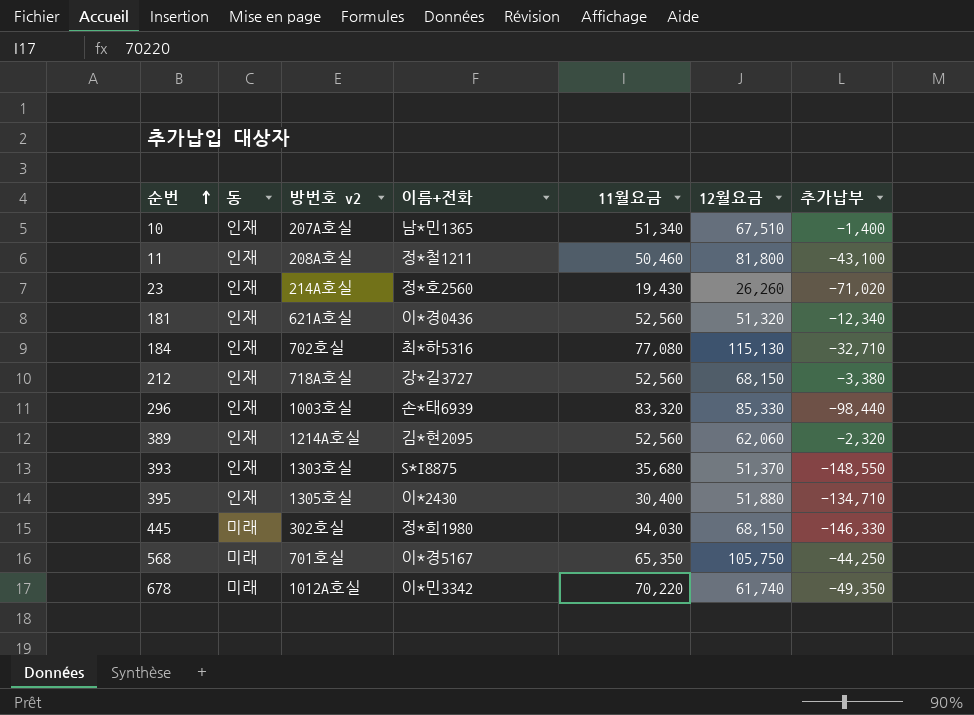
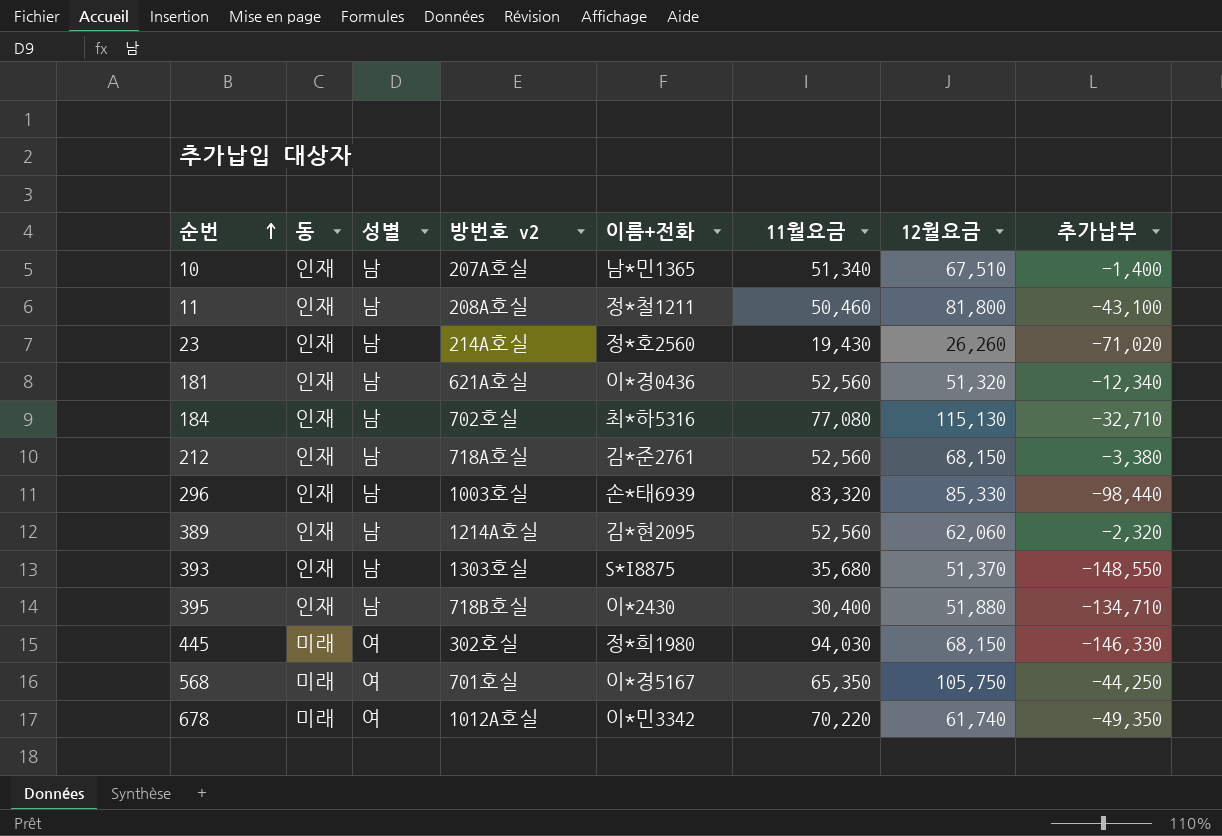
column 성별 | position: none -> 3
212 | 이름+전화: 강*길3727 -> 김*준2761
395 | 방번호 v2: 1305호실 -> 718B호실

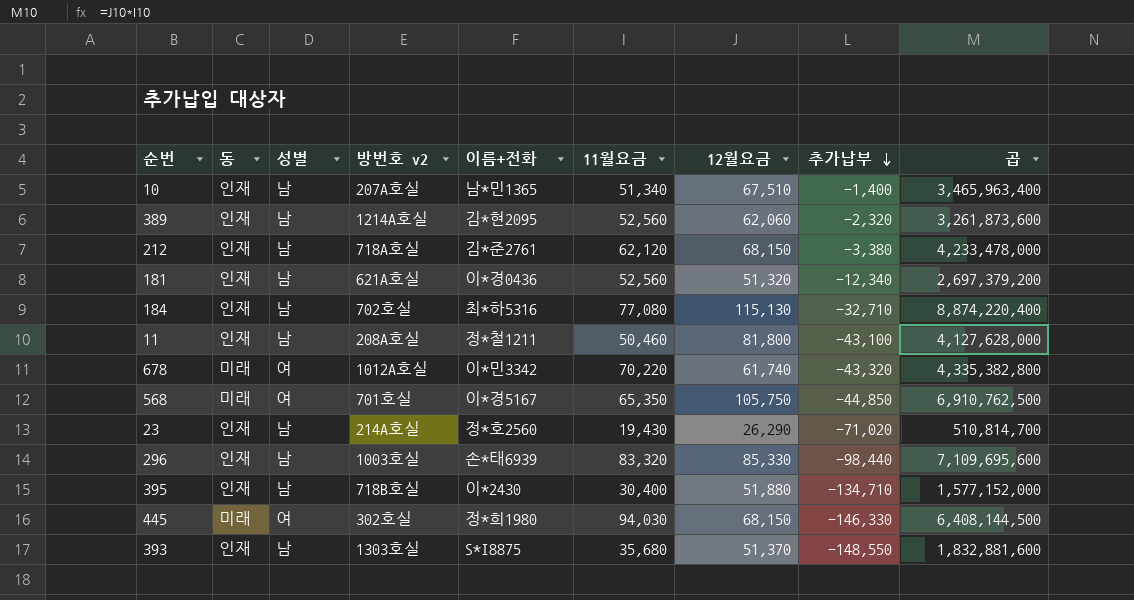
row order: 순번 ascending -> 추가납부 descending
column 곱 | formula: none -> [11월요금] * [12월요금]
212 | 11월요금: 52,560 -> 62,120
678 | 추가납부: -49,350 -> -43,320
568 | 추가납부: -44,250 -> -44,850
23 | 12월요금: 26,260 -> 26,290

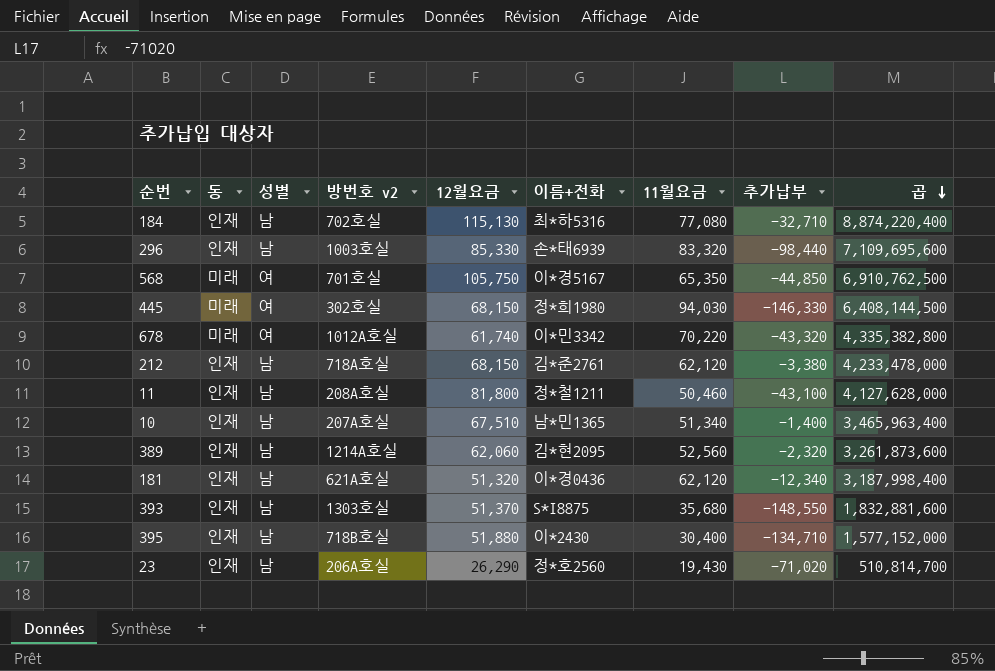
row order: 추가납부 descending -> 곱 descending
column 12월요금 | position: 7 -> 5
181 | 11월요금: 52,560 -> 62,120
181 | 곱: 2,697,379,200 -> 3,187,998,400
23 | 방번호 v2: 214A호실 -> 206A호실

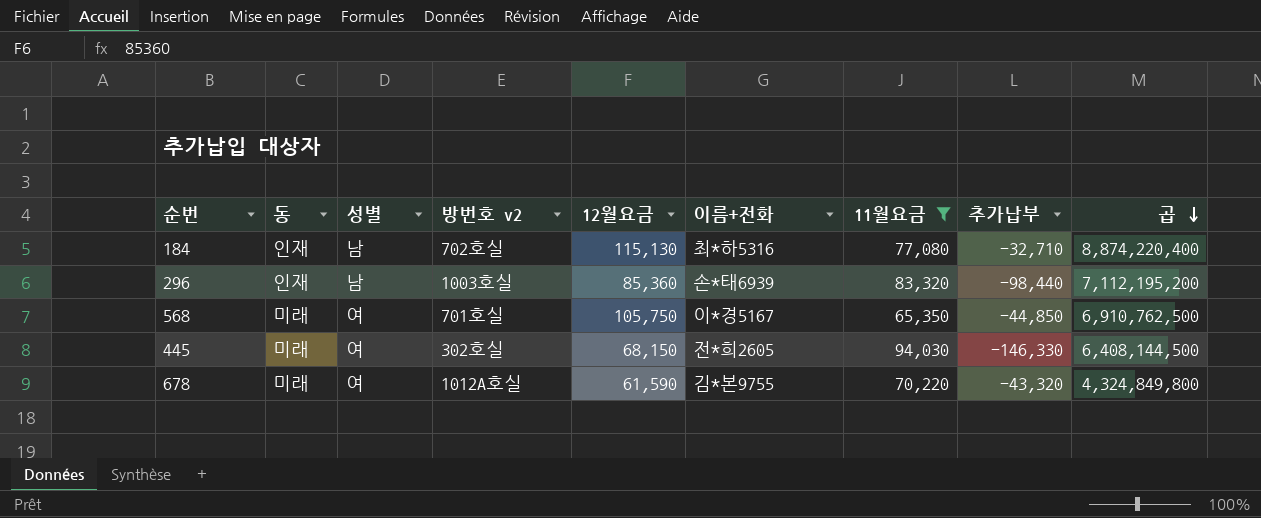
filter: none -> 11월요금 >= 65,350
296 | 12월요금: 85,330 -> 85,360
296 | 곱: 7,109,695,600 -> 7,112,195,200
445 | 이름+전화: 정*희1980 -> 전*희2605
678 | 12월요금: 61,740 -> 61,590
678 | 이름+전화: 이*민3342 -> 김*본9755
678 | 곱: 4,335,382,800 -> 4,324,849,800

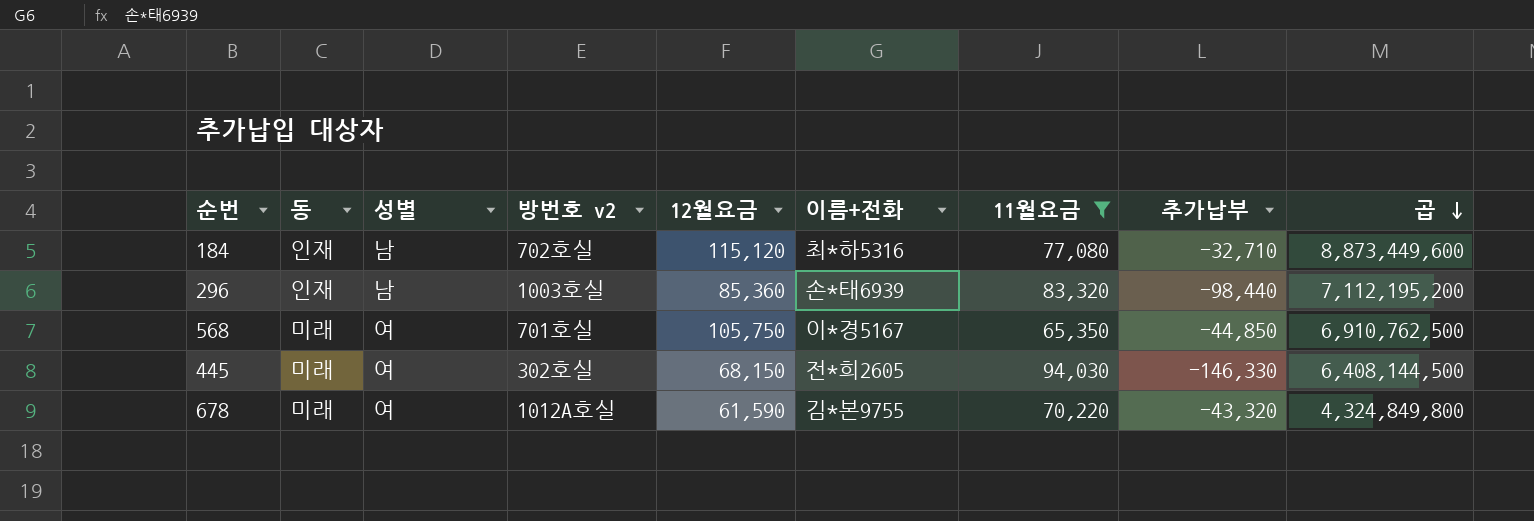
184 | 12월요금: 115,130 -> 115,120
184 | 곱: 8,874,220,400 -> 8,873,449,600

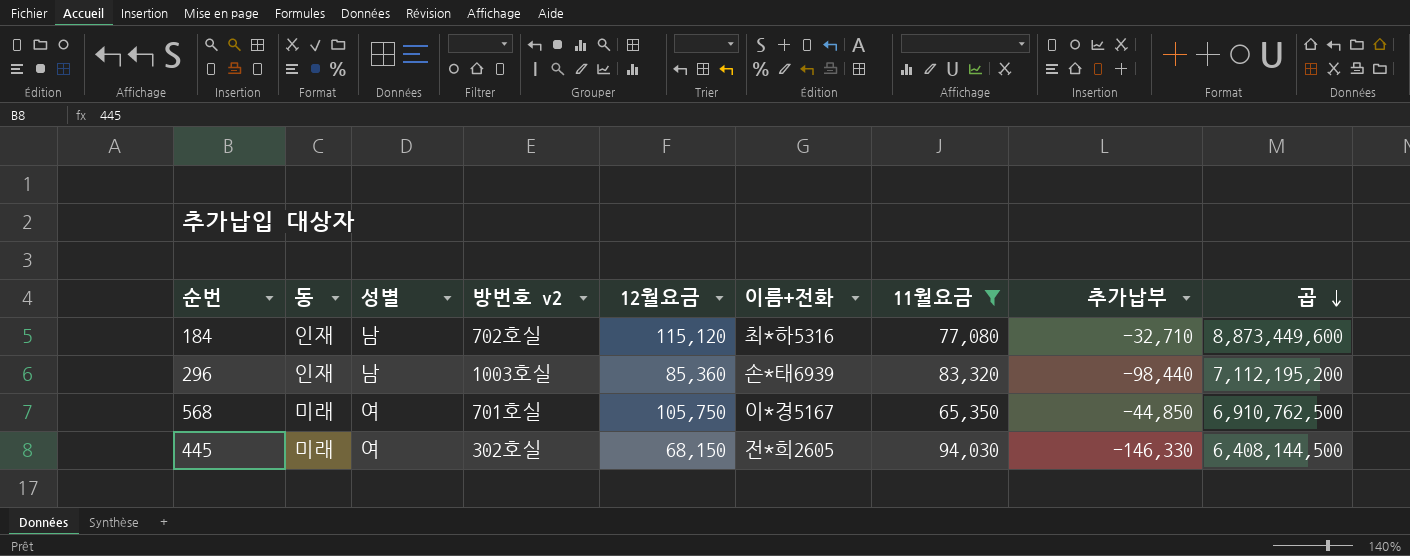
row 678: 미래 | 여 | 1012A호실 | 61,590 | 김*본9755 | 70,220 | -43,320 | 4,324,849,800 -> none

